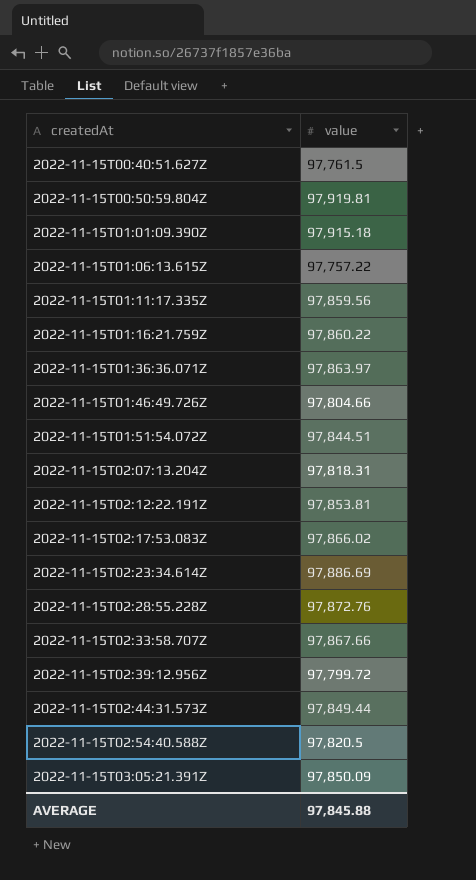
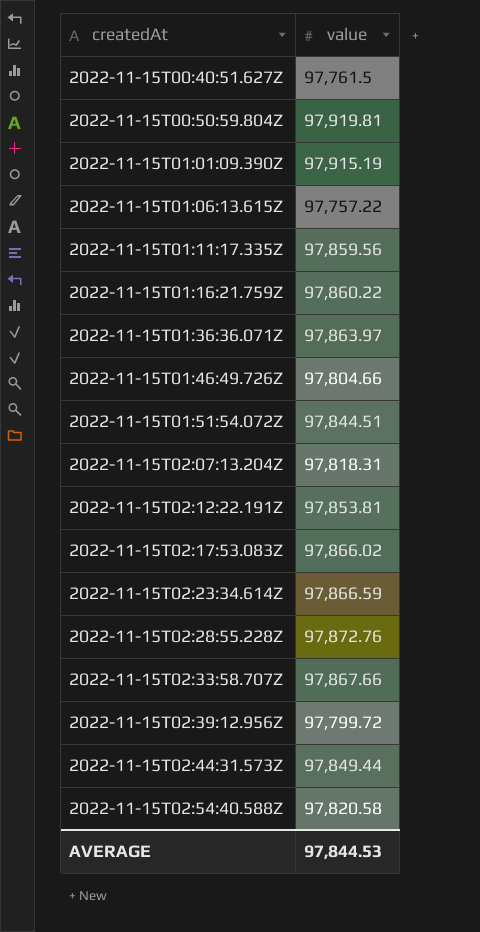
row 2022-11-15T03:05:21.391Z: 97,850.09 -> none
2022-11-15T01:01:09.390Z | value: 97,915.18 -> 97,915.19
2022-11-15T02:23:34.614Z | value: 97,886.69 -> 97,866.59
2022-11-15T02:54:40.588Z | value: 97,820.5 -> 97,820.58
AVERAGE | value: 97,845.88 -> 97,844.53

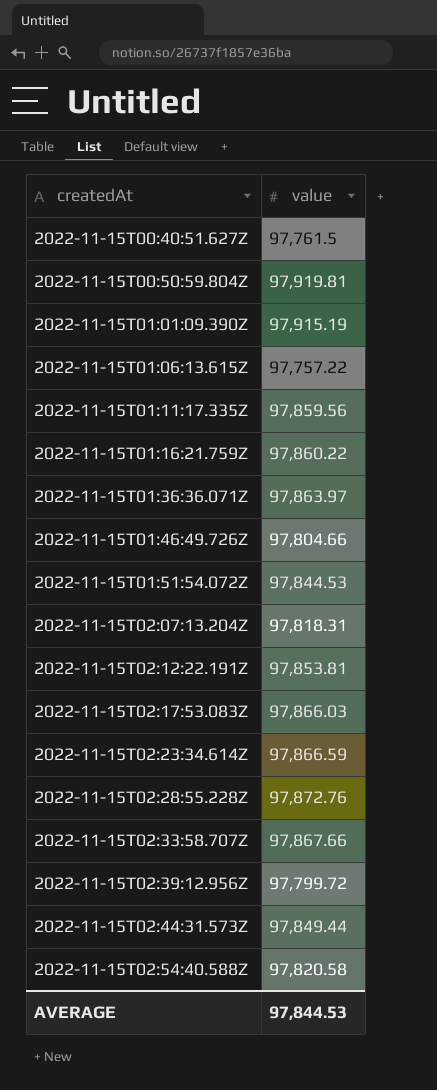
2022-11-15T01:51:54.072Z | value: 97,844.51 -> 97,844.53
2022-11-15T02:17:53.083Z | value: 97,866.02 -> 97,866.03

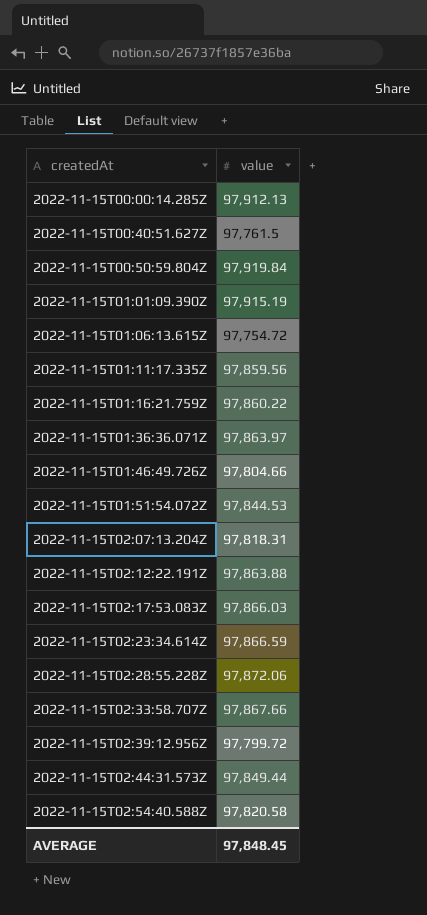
row 2022-11-15T00:00:14.285Z: none -> 97,912.13
2022-11-15T00:50:59.804Z | value: 97,919.81 -> 97,919.84
2022-11-15T01:06:13.615Z | value: 97,757.22 -> 97,754.72
2022-11-15T02:12:22.191Z | value: 97,853.81 -> 97,863.88
2022-11-15T02:28:55.228Z | value: 97,872.76 -> 97,872.06
AVERAGE | value: 97,844.53 -> 97,848.45

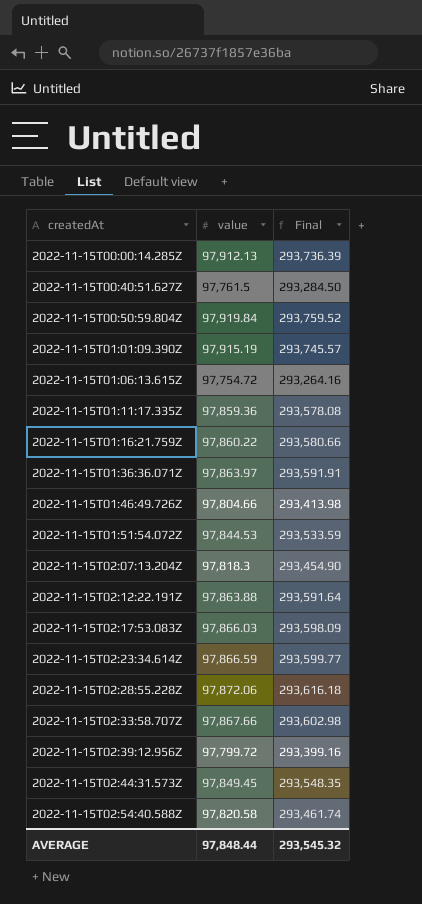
column Final | formula: none -> [value] * 3
2022-11-15T01:11:17.335Z | value: 97,859.56 -> 97,859.36
2022-11-15T02:07:13.204Z | value: 97,818.31 -> 97,818.3
2022-11-15T02:44:31.573Z | value: 97,849.44 -> 97,849.45
AVERAGE | value: 97,848.45 -> 97,848.44

